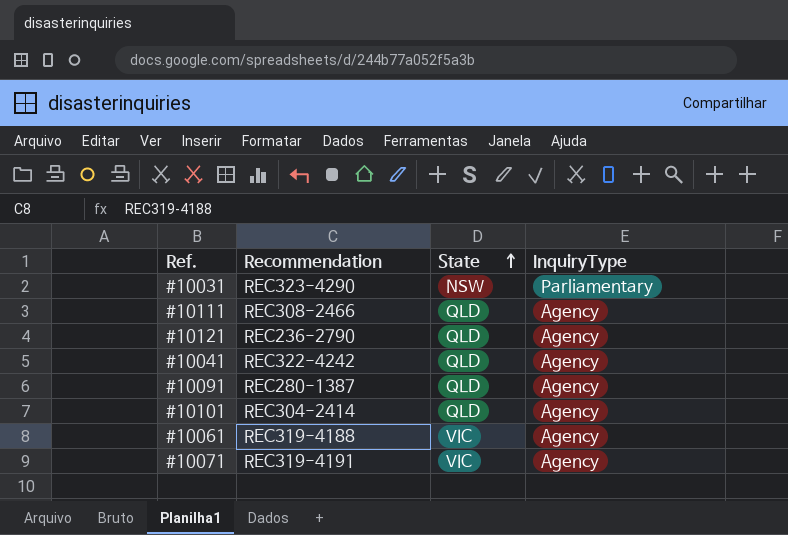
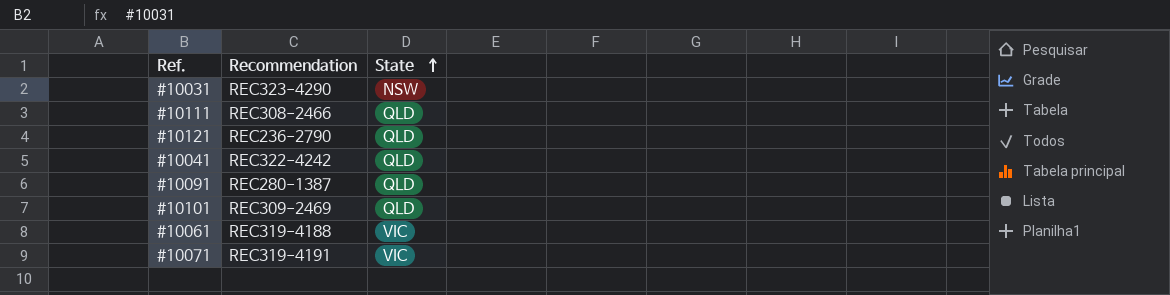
column InquiryType | position: 4 -> none
#10101 | Recommendation: REC304-2414 -> REC309-2469

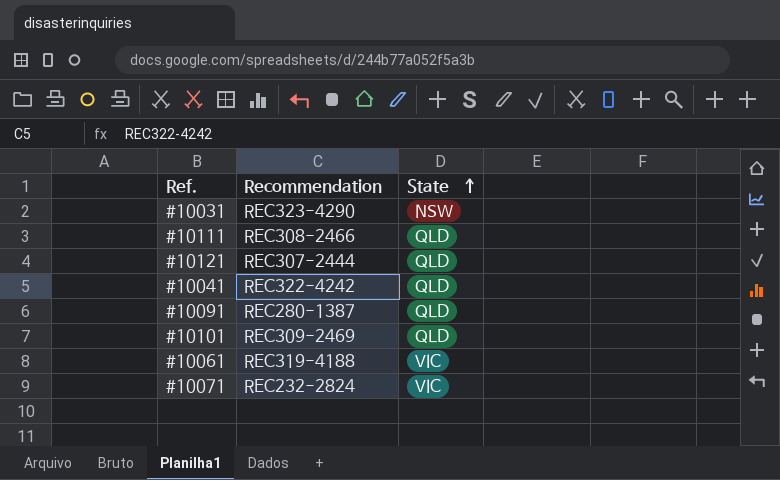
#10121 | Recommendation: REC236-2790 -> REC307-2444
#10071 | Recommendation: REC319-4191 -> REC232-2824

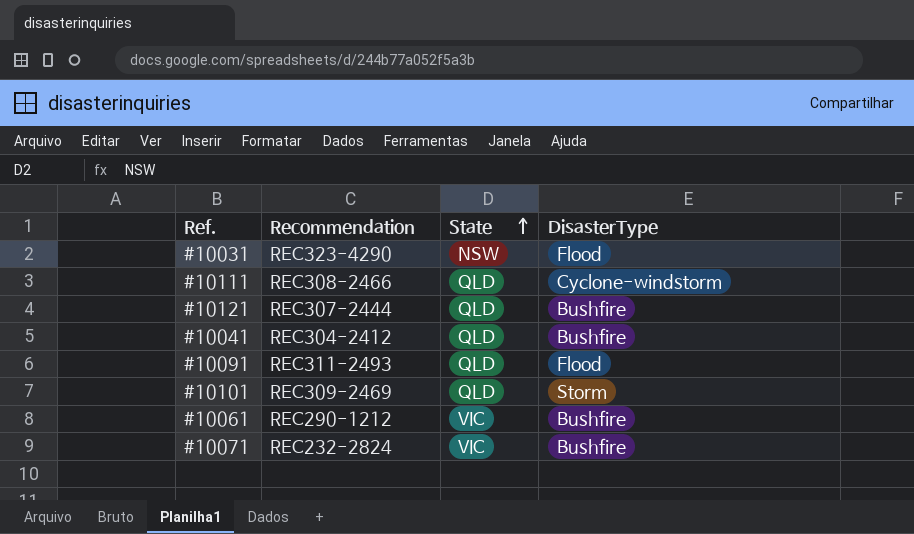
column DisasterType | position: none -> 4
#10041 | Recommendation: REC322-4242 -> REC304-2412
#10091 | Recommendation: REC280-1387 -> REC311-2493
#10061 | Recommendation: REC319-4188 -> REC290-1212

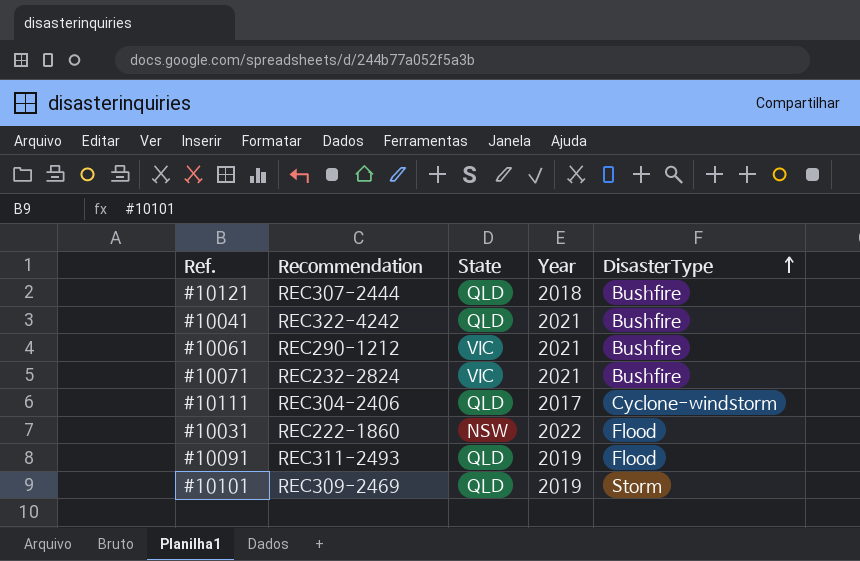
row order: State ascending -> DisasterType ascending
column Year | position: none -> 4
#10041 | Recommendation: REC304-2412 -> REC322-4242
#10111 | Recommendation: REC308-2466 -> REC304-2406
#10031 | Recommendation: REC323-4290 -> REC222-1860

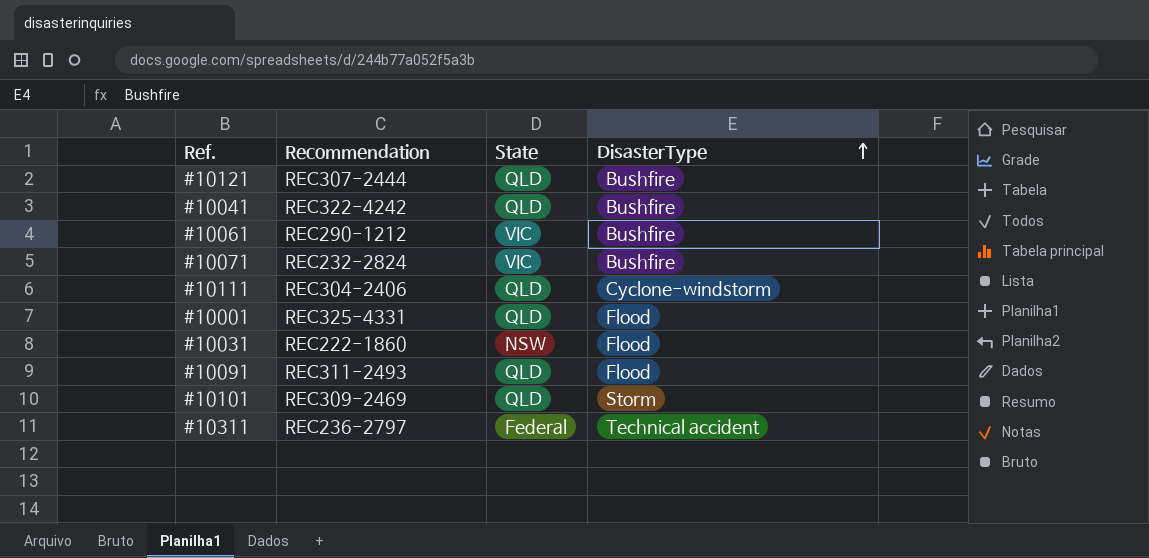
column Year | position: 4 -> none
row #10001: none -> REC325-4331 | QLD | Flood
row #10311: none -> REC236-2797 | Federal | Technical accident

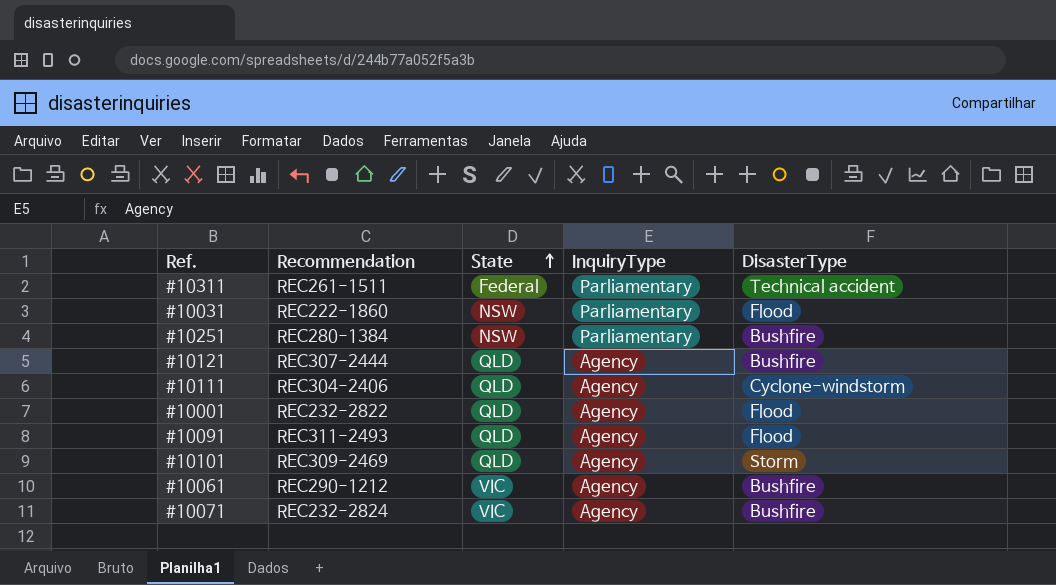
row order: DisasterType ascending -> State ascending
column InquiryType | position: none -> 4
row #10041: REC322-4242 | QLD | Bushfire -> none
#10311 | Recommendation: REC236-2797 -> REC261-1511
row #10251: none -> REC280-1384 | NSW | Parliamentary | Bushfire
#10001 | Recommendation: REC325-4331 -> REC232-2822

